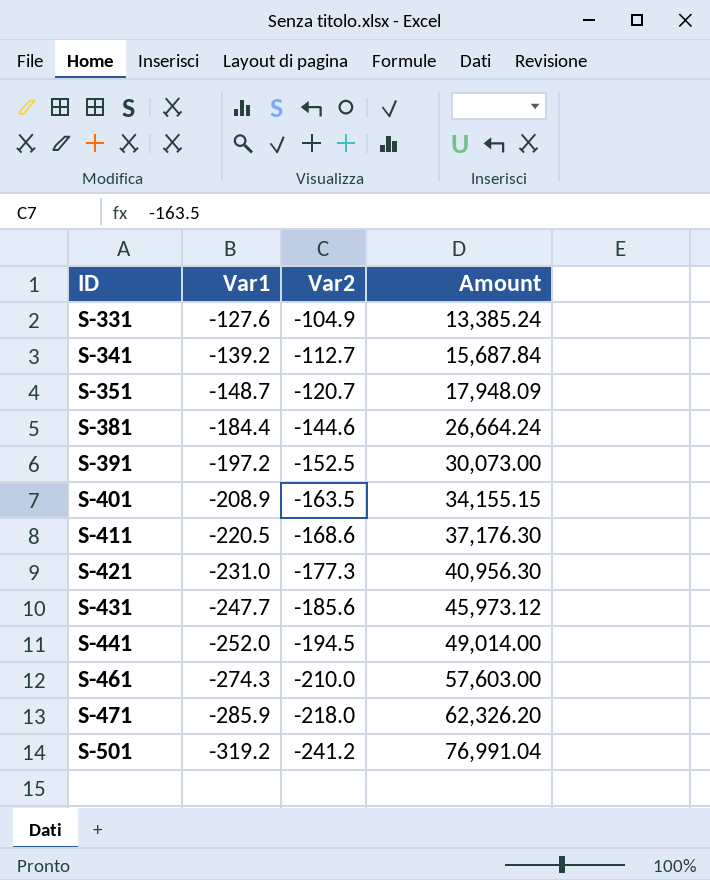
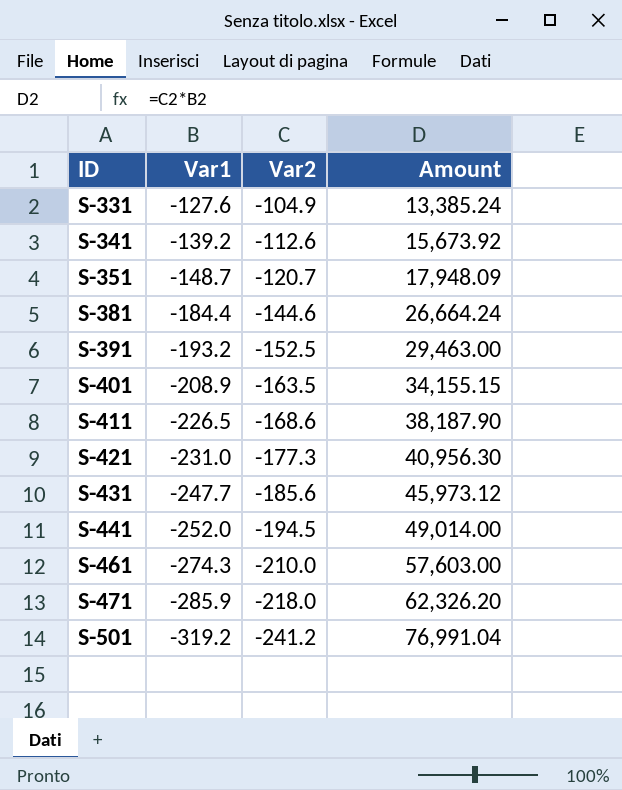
S-341 | Var2: -112.7 -> -112.6
S-341 | Amount: 15,687.84 -> 15,673.92
S-391 | Var1: -197.2 -> -193.2
S-391 | Amount: 30,073.00 -> 29,463.00
S-411 | Var1: -220.5 -> -226.5
S-411 | Amount: 37,176.30 -> 38,187.90

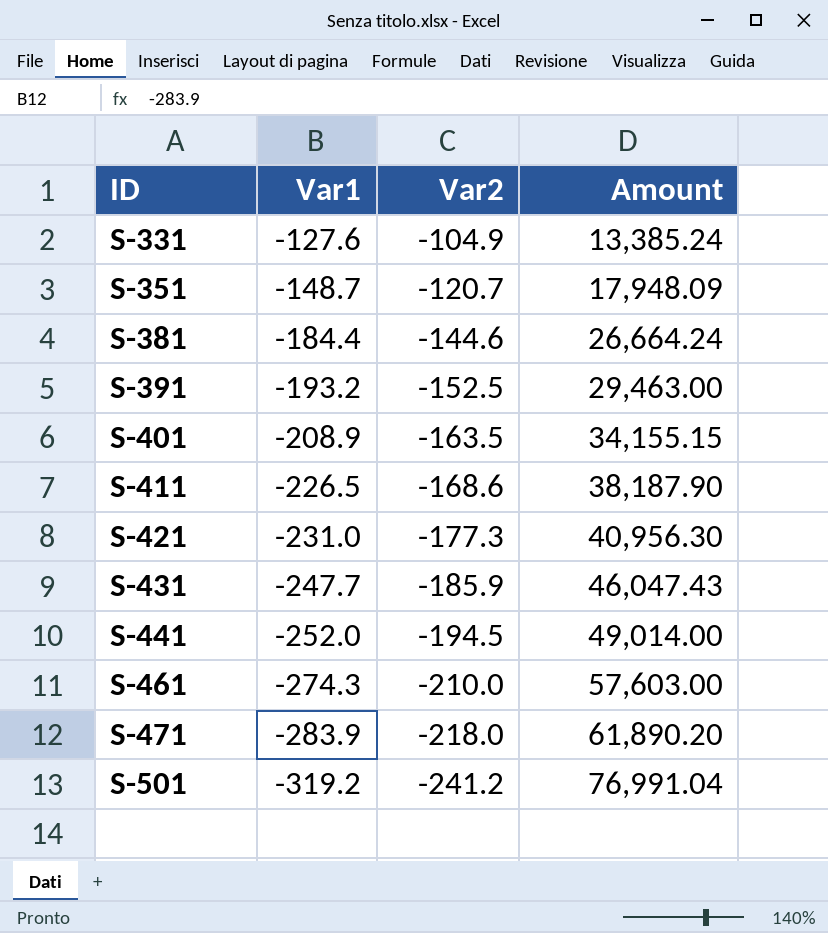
row S-341: -139.2 | -112.6 | 15,673.92 -> none
S-431 | Var2: -185.6 -> -185.9
S-431 | Amount: 45,973.12 -> 46,047.43
S-471 | Var1: -285.9 -> -283.9
S-471 | Amount: 62,326.20 -> 61,890.20

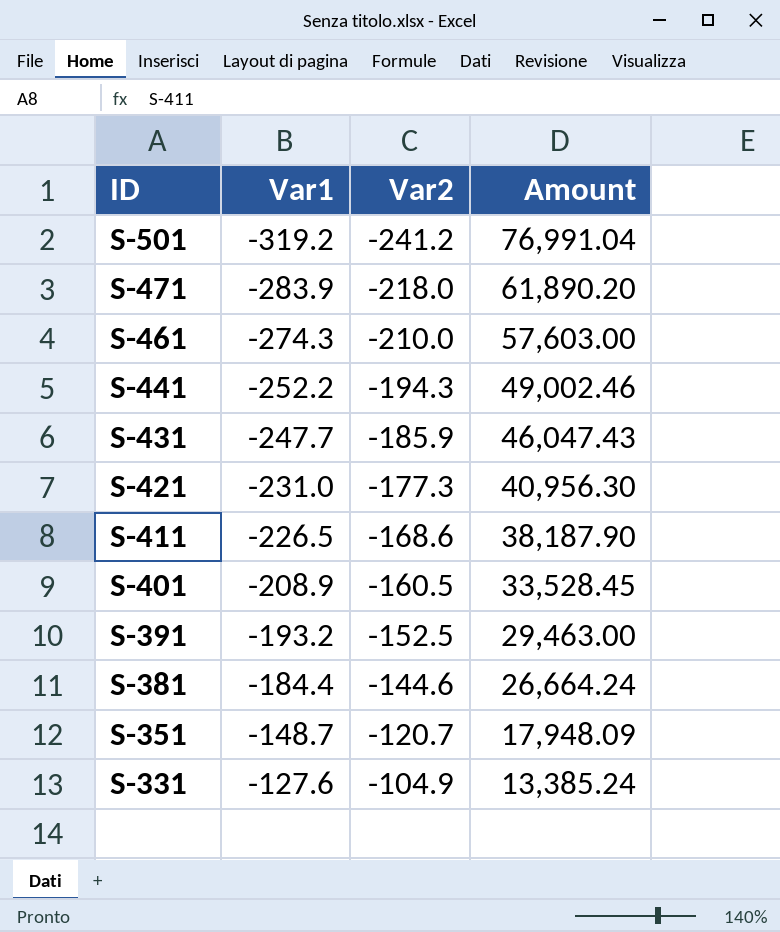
row order: ID ascending -> ID descending
S-441 | Var1: -252.0 -> -252.2
S-441 | Var2: -194.5 -> -194.3
S-441 | Amount: 49,014.00 -> 49,002.46
S-401 | Var2: -163.5 -> -160.5
S-401 | Amount: 34,155.15 -> 33,528.45

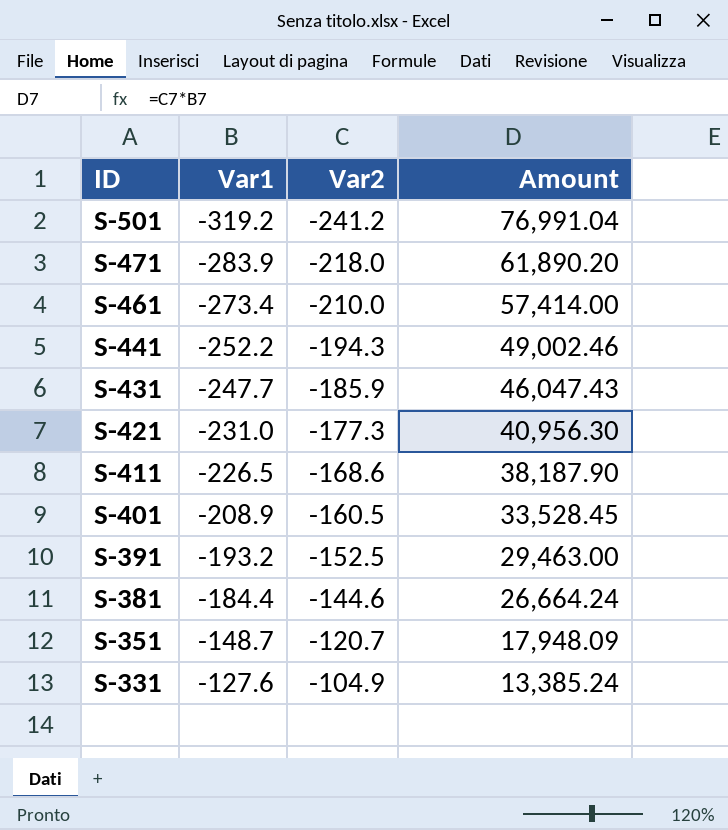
S-461 | Var1: -274.3 -> -273.4
S-461 | Amount: 57,603.00 -> 57,414.00

